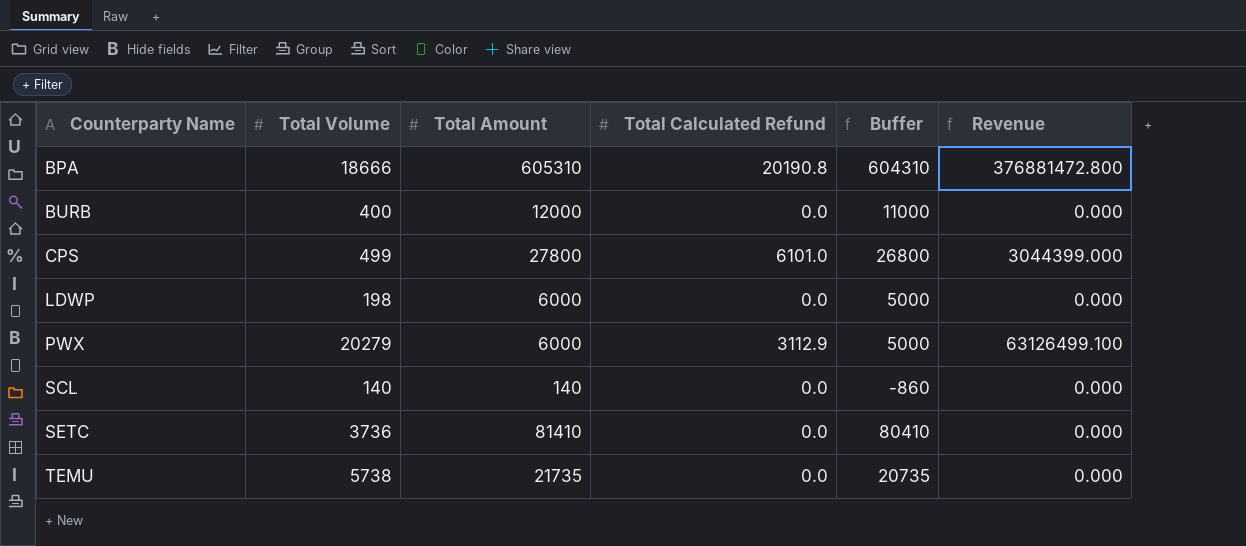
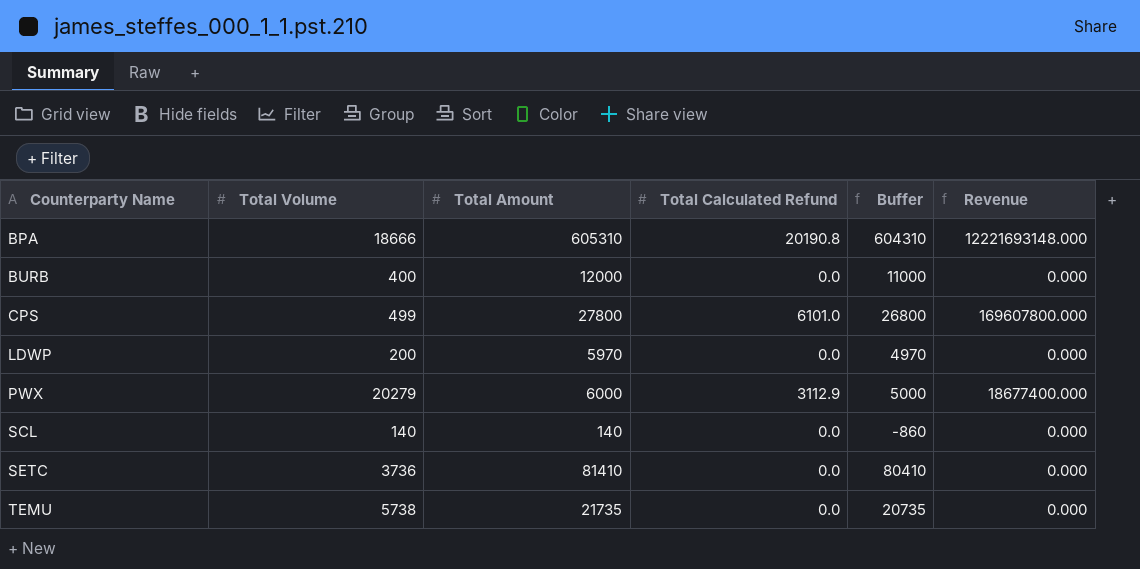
column Revenue | formula: [Total Volume] * [Total Calculated Refund] -> [Total Amount] * [Total Calculated Refund]
LDWP | Total Volume: 198 -> 200
LDWP | Total Amount: 6000 -> 5970
LDWP | Buffer: 5000 -> 4970

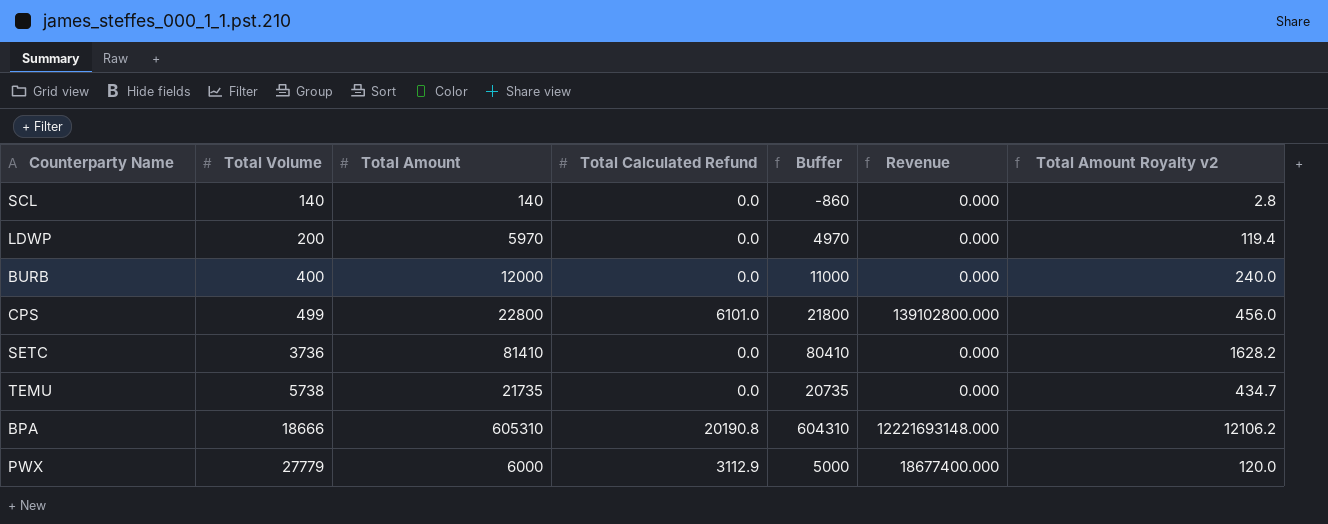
row order: Counterparty Name ascending -> Total Volume ascending
column Total Amount Royalty v2 | formula: none -> [Total Amount] * 0.02
CPS | Total Amount: 27800 -> 22800
CPS | Buffer: 26800 -> 21800
CPS | Revenue: 169607800.000 -> 139102800.000
PWX | Total Volume: 20279 -> 27779

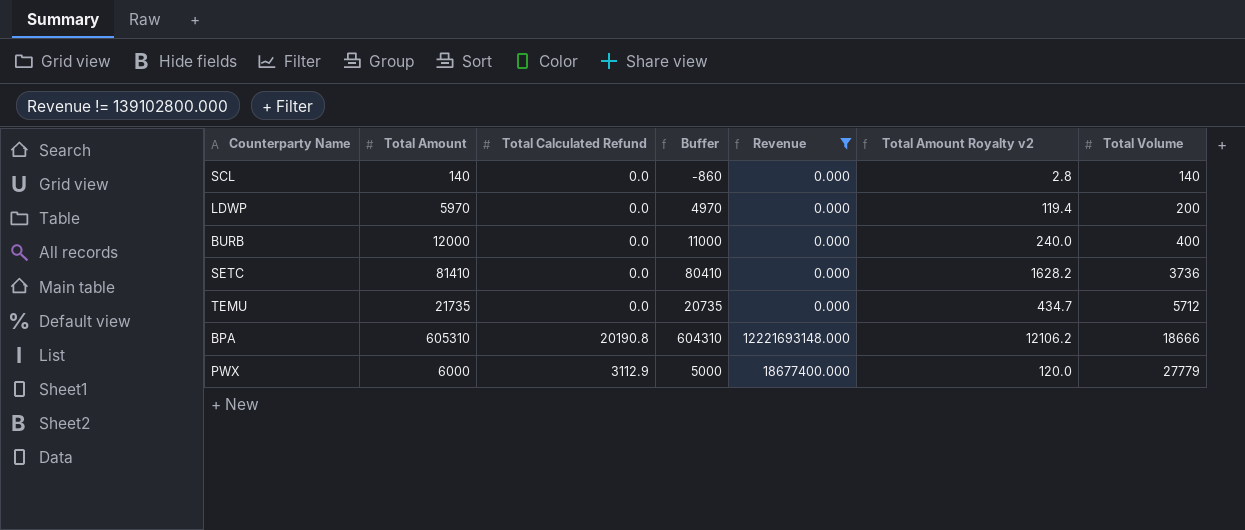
filter: none -> Revenue != 139102800.000
column Total Volume | position: 2 -> 7
TEMU | Total Volume: 5738 -> 5712

